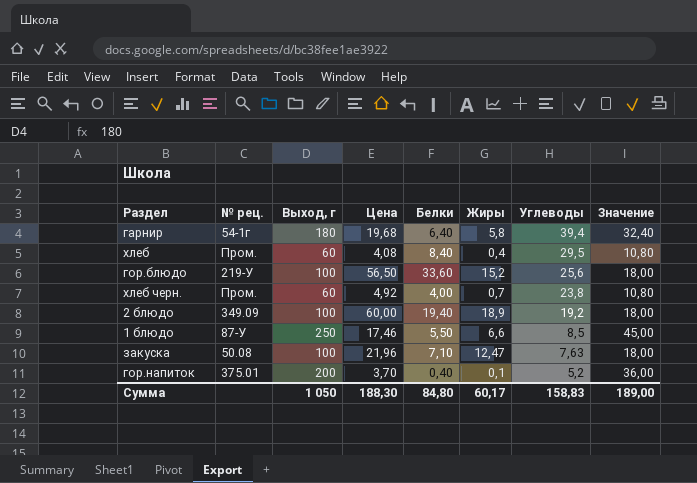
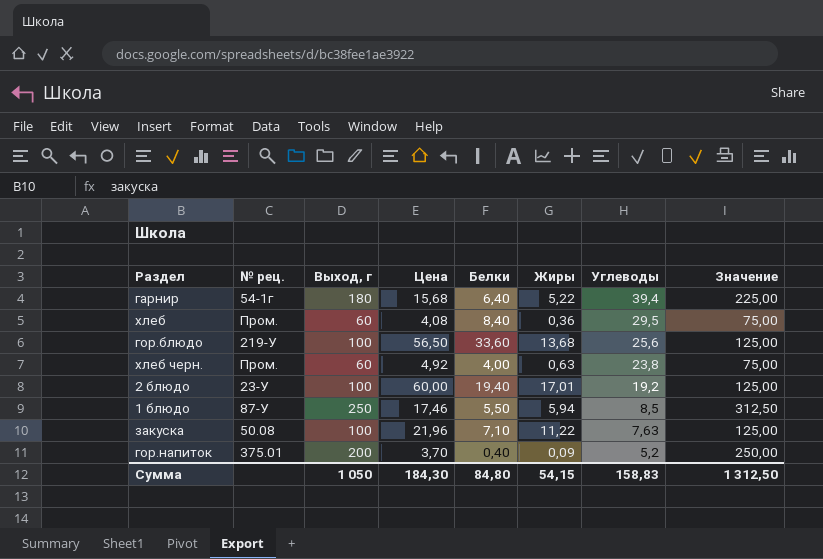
column Значение | formula: [Выход, г] * 0,18 -> [Выход, г] * 1,25
гарнир | Цена: 19,68 -> 15,68
гарнир | Жиры: 5,8 -> 5,22
хлеб | Жиры: 0,4 -> 0,36
гор.блюдо | Жиры: 15,2 -> 13,68
хлеб черн. | Жиры: 0,7 -> 0,63
2 блюдо | № рец.: 349.09 -> 23-У
2 блюдо | Жиры: 18,9 -> 17,01
1 блюдо | Жиры: 6,6 -> 5,94
закуска | Жиры: 12,47 -> 11,22
гор.напиток | Жиры: 0,1 -> 0,09
Сумма | Цена: 188,30 -> 184,30
Сумма | Жиры: 60,17 -> 54,15
Сумма | Значение: 189,00 -> 1 312,50

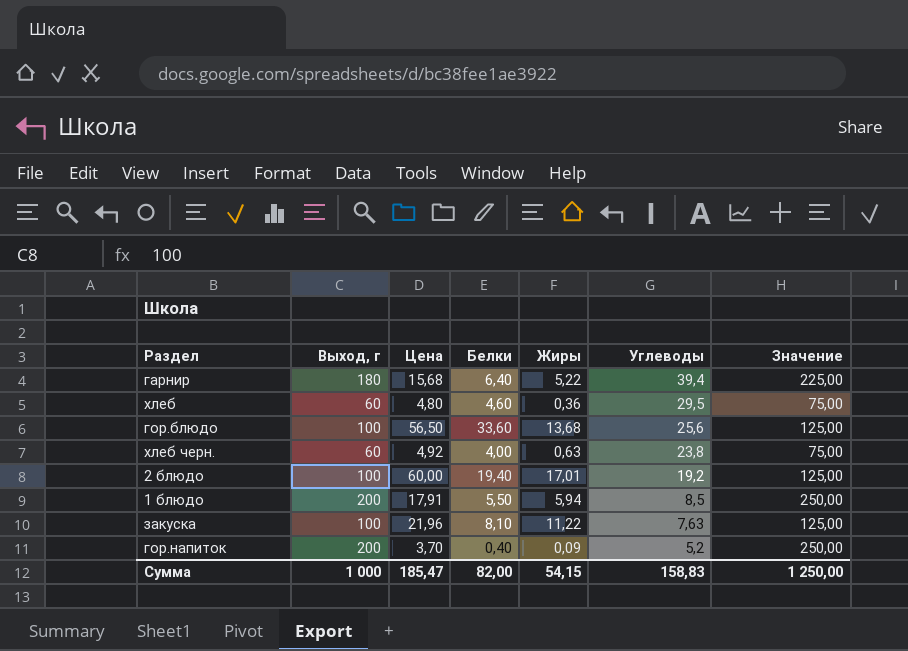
column № рец. | position: 2 -> none
хлеб | Цена: 4,08 -> 4,80
хлеб | Белки: 8,40 -> 4,60
1 блюдо | Выход, г: 250 -> 200
1 блюдо | Цена: 17,46 -> 17,91
1 блюдо | Значение: 312,50 -> 250,00
закуска | Белки: 7,10 -> 8,10
Сумма | Выход, г: 1 050 -> 1 000
Сумма | Цена: 184,30 -> 185,47
Сумма | Белки: 84,80 -> 82,00
Сумма | Значение: 1 312,50 -> 1 250,00

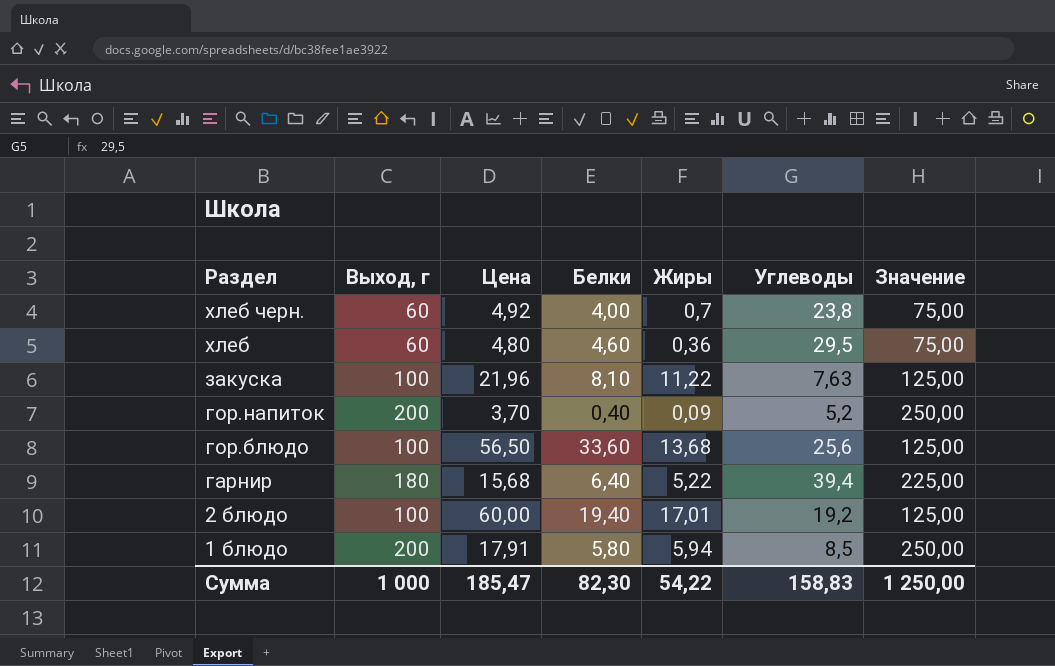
row order: Углеводы descending -> Раздел descending
хлеб черн. | Жиры: 0,63 -> 0,7
1 блюдо | Белки: 5,50 -> 5,80
Сумма | Белки: 82,00 -> 82,30
Сумма | Жиры: 54,15 -> 54,22

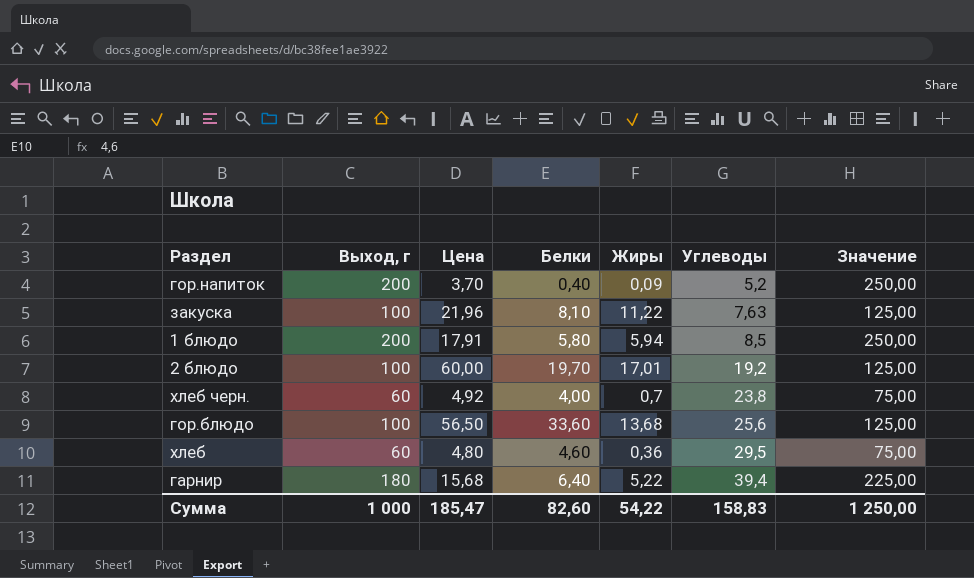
row order: Раздел descending -> Углеводы ascending
2 блюдо | Белки: 19,40 -> 19,70
Сумма | Белки: 82,30 -> 82,60

